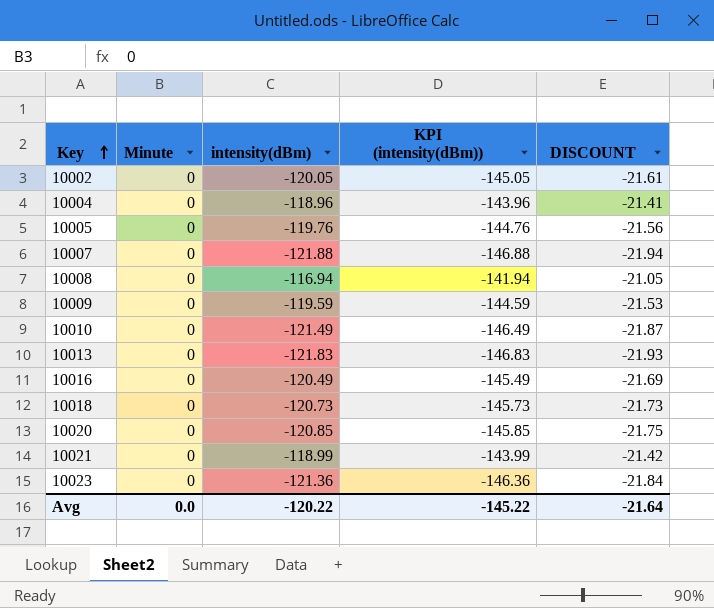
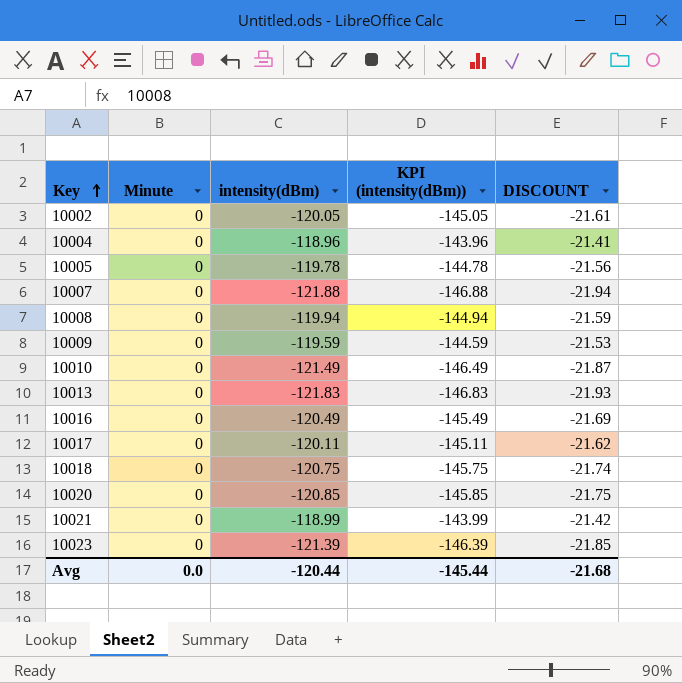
10005 | intensity(dBm): -119.76 -> -119.78
10005 | KPI (intensity(dBm)): -144.76 -> -144.78
10008 | intensity(dBm): -116.94 -> -119.94
10008 | KPI (intensity(dBm)): -141.94 -> -144.94
10008 | DISCOUNT: -21.05 -> -21.59
row 10017: none -> 0 | -120.11 | -145.11 | -21.62
10018 | intensity(dBm): -120.73 -> -120.75
10018 | KPI (intensity(dBm)): -145.73 -> -145.75
10018 | DISCOUNT: -21.73 -> -21.74
10023 | intensity(dBm): -121.36 -> -121.39
10023 | KPI (intensity(dBm)): -146.36 -> -146.39
10023 | DISCOUNT: -21.84 -> -21.85
Avg | intensity(dBm): -120.22 -> -120.44
Avg | KPI (intensity(dBm)): -145.22 -> -145.44
Avg | DISCOUNT: -21.64 -> -21.68

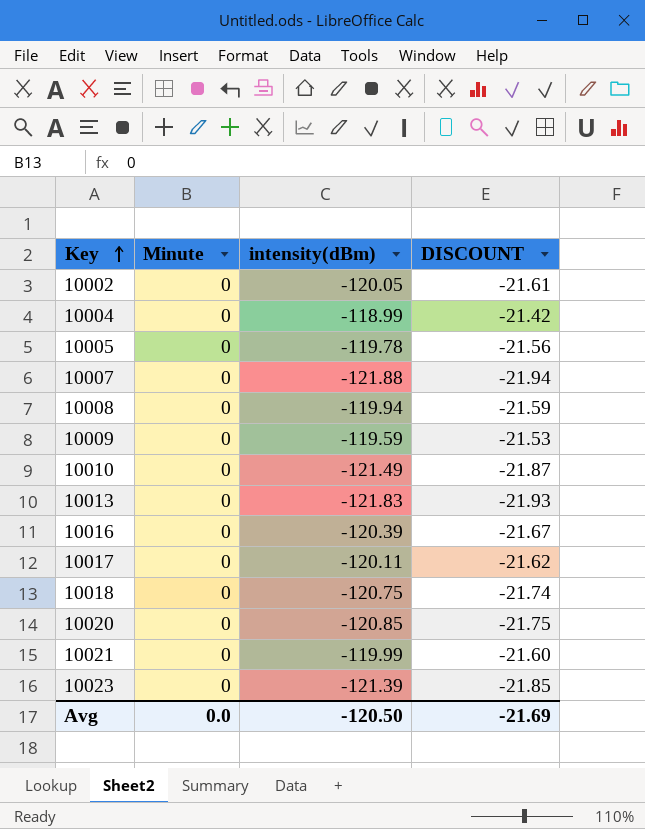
column KPI (intensity(dBm)) | formula: [intensity(dBm)] - 25 -> none
10004 | intensity(dBm): -118.96 -> -118.99
10004 | DISCOUNT: -21.41 -> -21.42
10016 | intensity(dBm): -120.49 -> -120.39
10016 | DISCOUNT: -21.69 -> -21.67
10021 | intensity(dBm): -118.99 -> -119.99
10021 | DISCOUNT: -21.42 -> -21.60
Avg | intensity(dBm): -120.44 -> -120.50
Avg | DISCOUNT: -21.68 -> -21.69

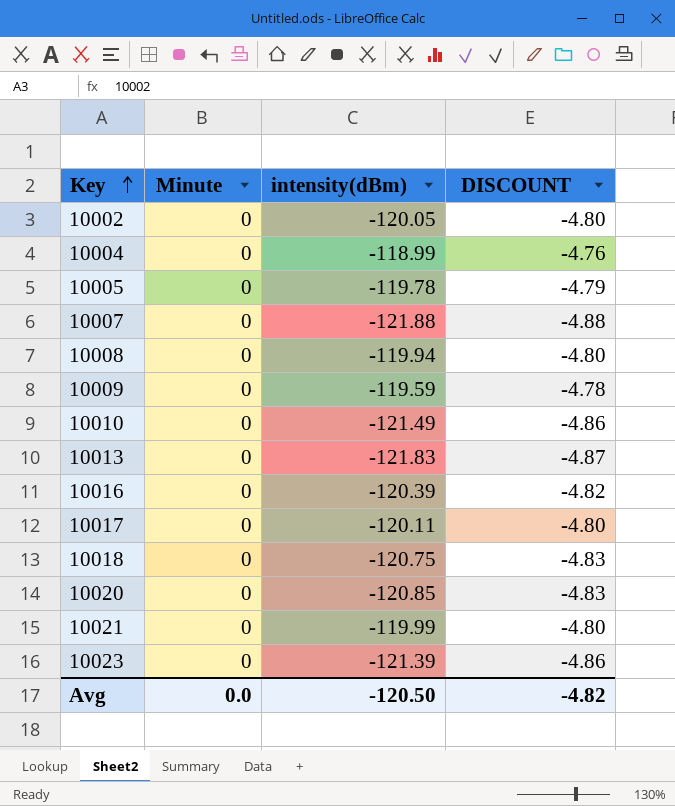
column DISCOUNT | formula: [intensity(dBm)] * 0.18 -> [intensity(dBm)] * 0.04
Avg | DISCOUNT: -21.69 -> -4.82

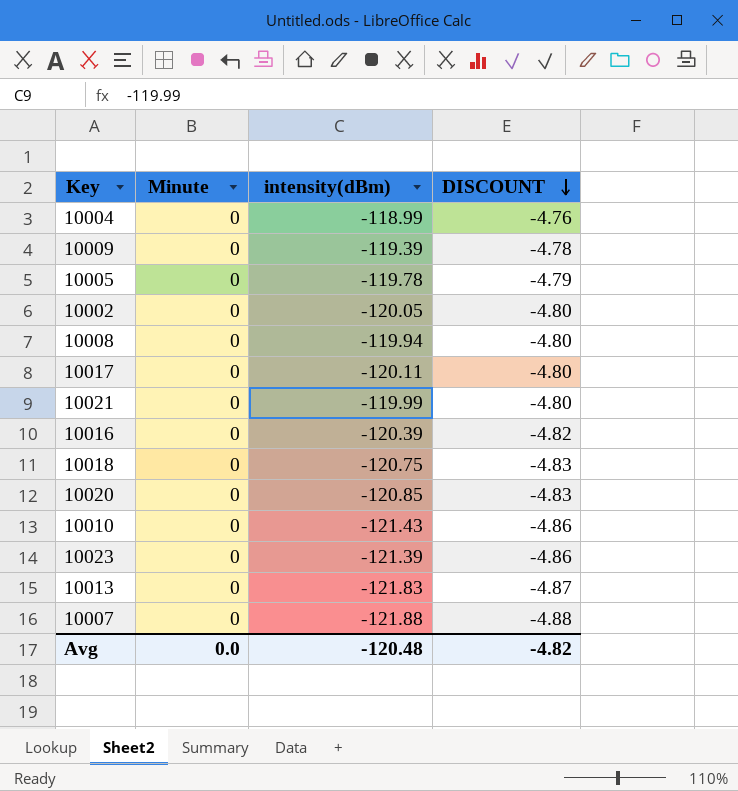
row order: Key ascending -> DISCOUNT descending
10009 | intensity(dBm): -119.59 -> -119.39
10010 | intensity(dBm): -121.49 -> -121.43
Avg | intensity(dBm): -120.50 -> -120.48

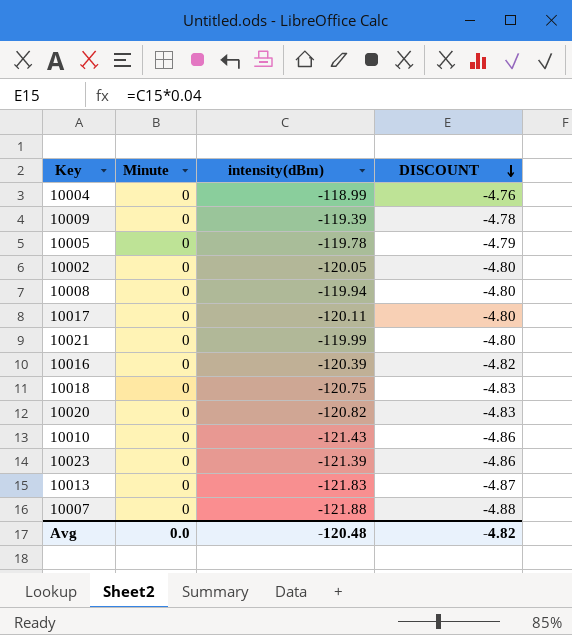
10020 | intensity(dBm): -120.85 -> -120.82

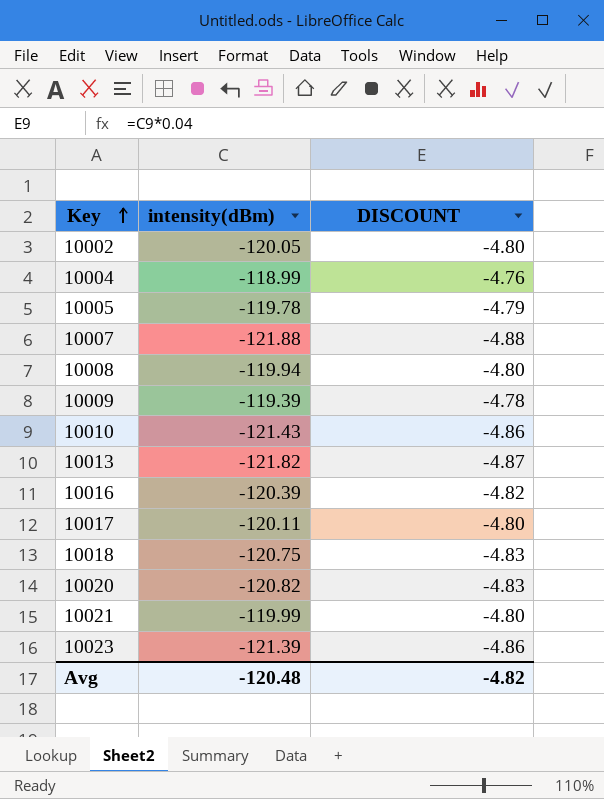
row order: DISCOUNT descending -> Key ascending
column Minute | position: 2 -> none
10013 | intensity(dBm): -121.83 -> -121.82

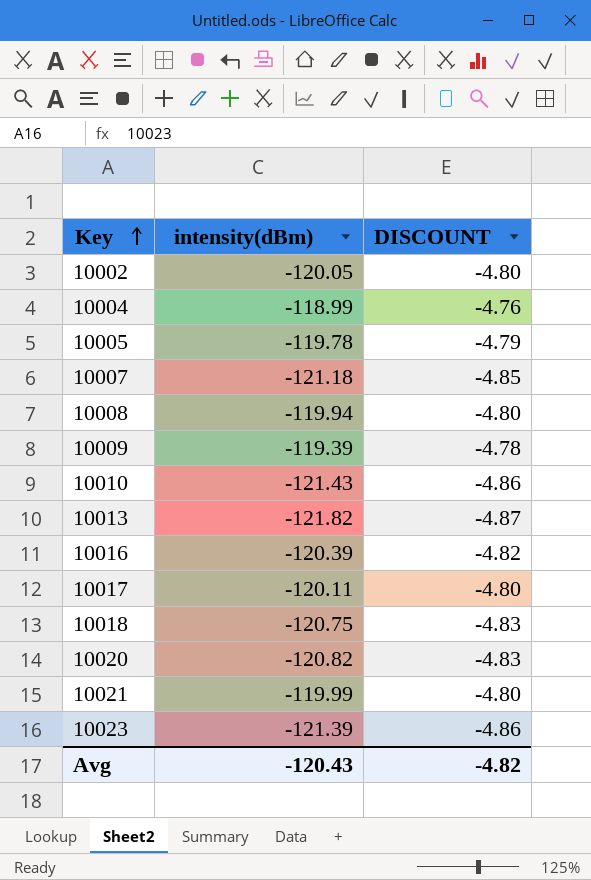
10007 | intensity(dBm): -121.88 -> -121.18
10007 | DISCOUNT: -4.88 -> -4.85
Avg | intensity(dBm): -120.48 -> -120.43

